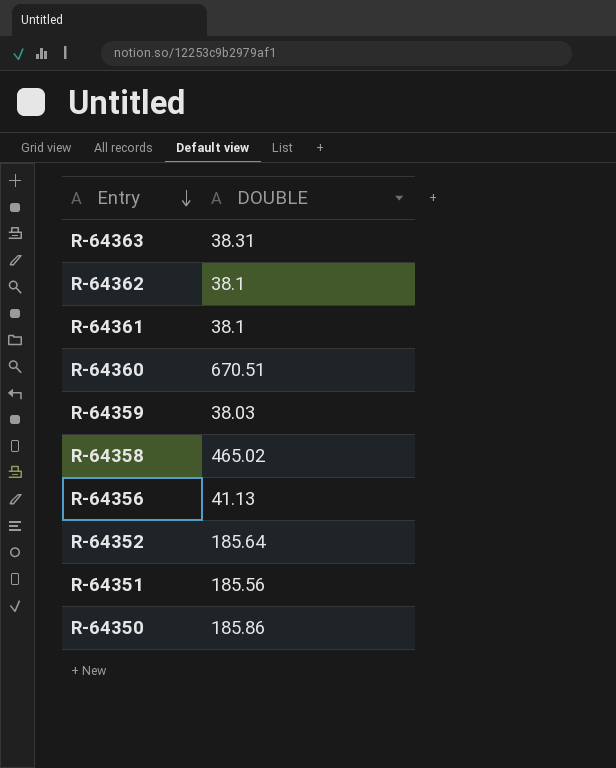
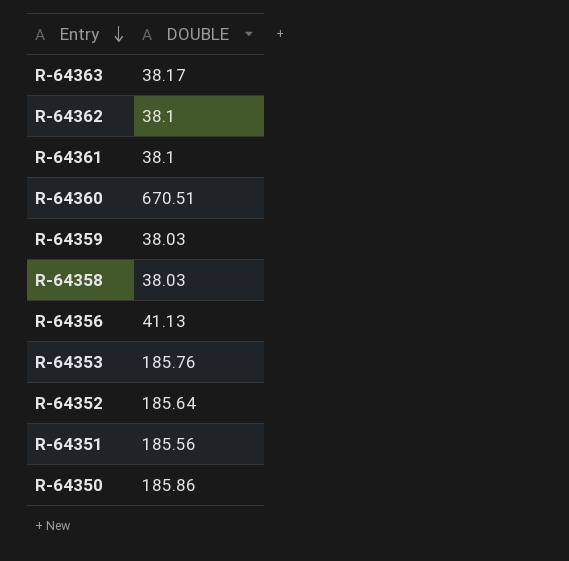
R-64363 | DOUBLE: 38.31 -> 38.17
R-64358 | DOUBLE: 465.02 -> 38.03
row R-64353: none -> 185.76

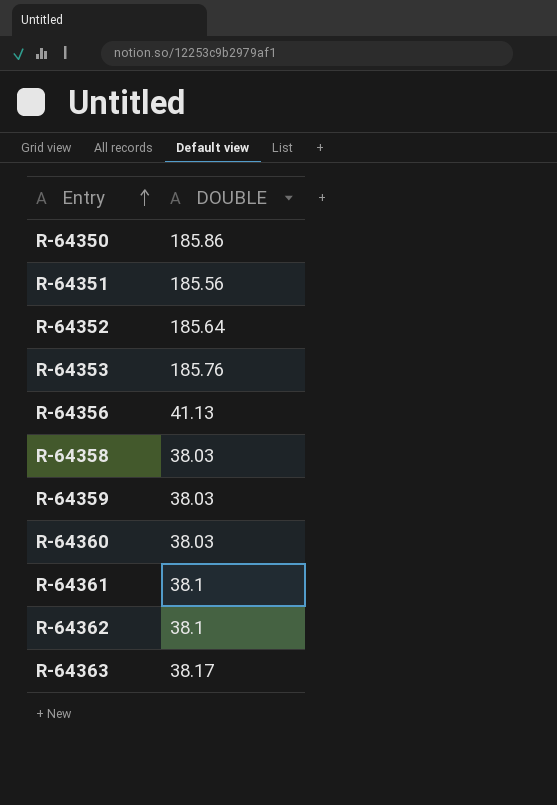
row order: Entry descending -> Entry ascending
R-64360 | DOUBLE: 670.51 -> 38.03

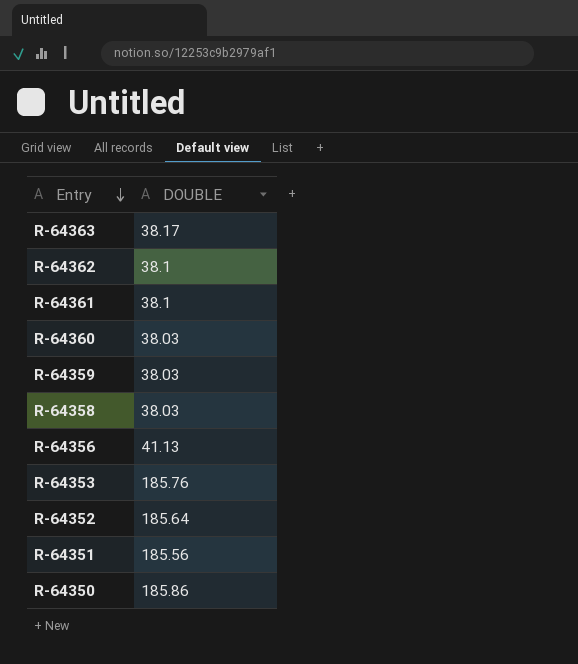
row order: Entry ascending -> Entry descending

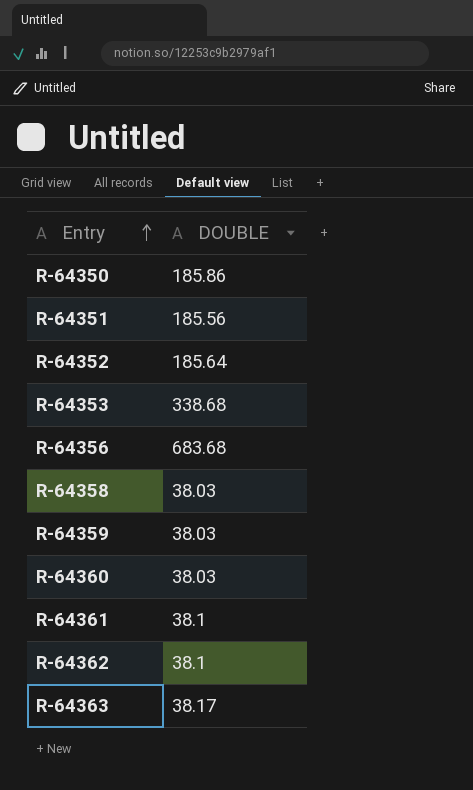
row order: Entry descending -> Entry ascending
R-64353 | DOUBLE: 185.76 -> 338.68
R-64356 | DOUBLE: 41.13 -> 683.68

